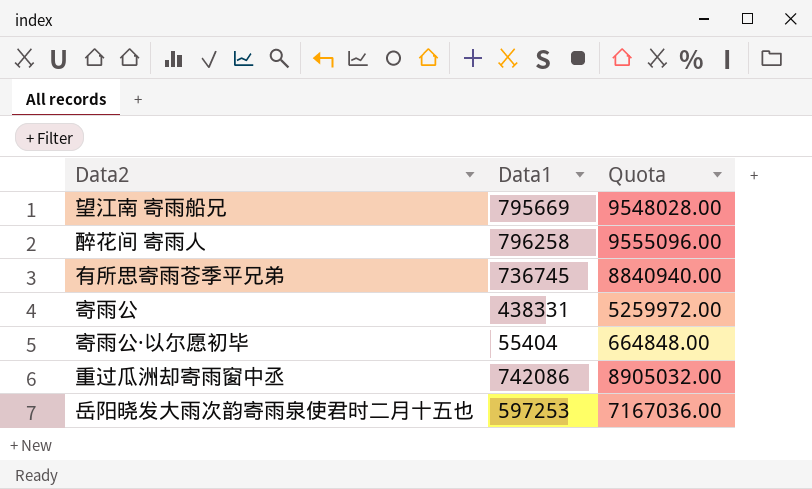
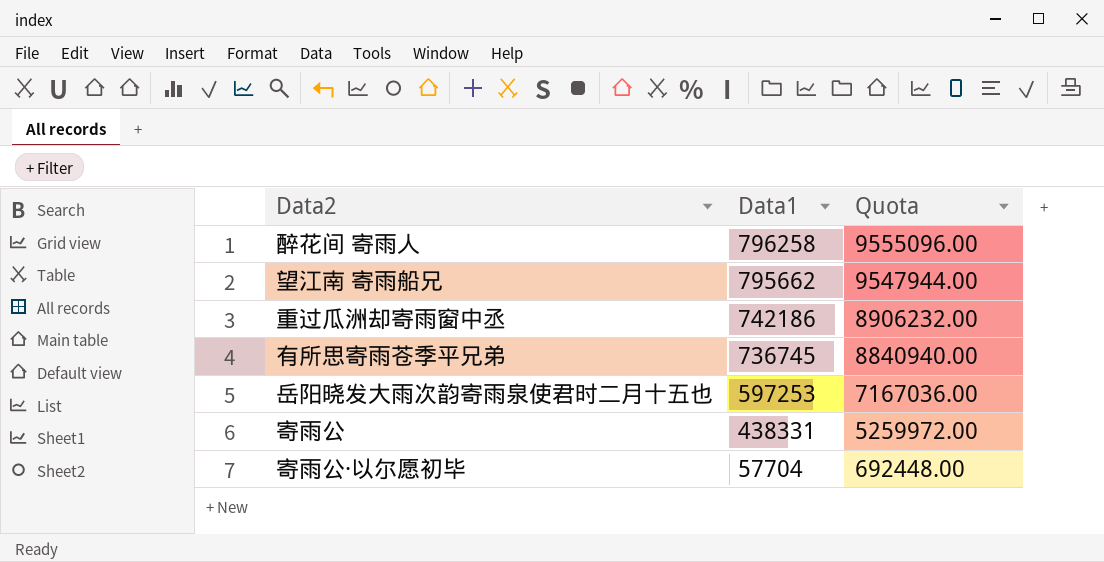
row order: none -> Data1 descending
望江南 寄雨船兄 | Data1: 795669 -> 795662
望江南 寄雨船兄 | Quota: 9548028.00 -> 9547944.00
重过瓜洲却寄雨窗中丞 | Data1: 742086 -> 742186
重过瓜洲却寄雨窗中丞 | Quota: 8905032.00 -> 8906232.00
寄雨公·以尔愿初毕 | Data1: 55404 -> 57704
寄雨公·以尔愿初毕 | Quota: 664848.00 -> 692448.00

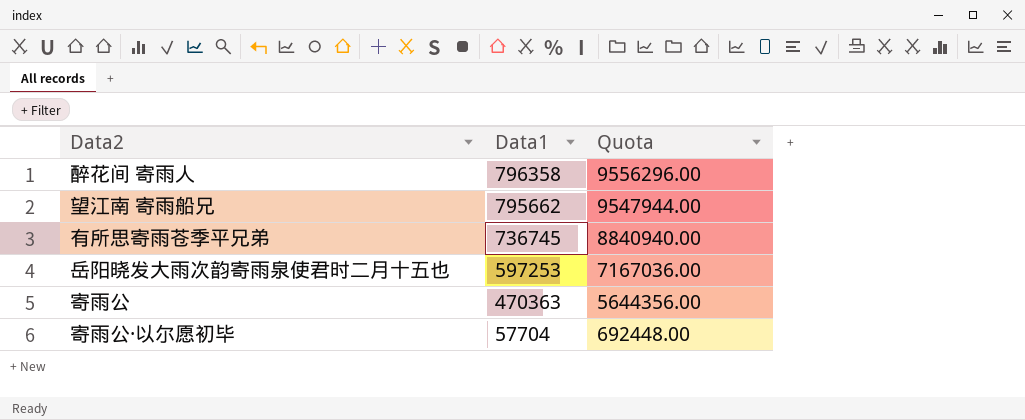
row 重过瓜洲却寄雨窗中丞: 742186 | 8906232.00 -> none
醉花间 寄雨人 | Data1: 796258 -> 796358
醉花间 寄雨人 | Quota: 9555096.00 -> 9556296.00
寄雨公 | Data1: 438331 -> 470363
寄雨公 | Quota: 5259972.00 -> 5644356.00

